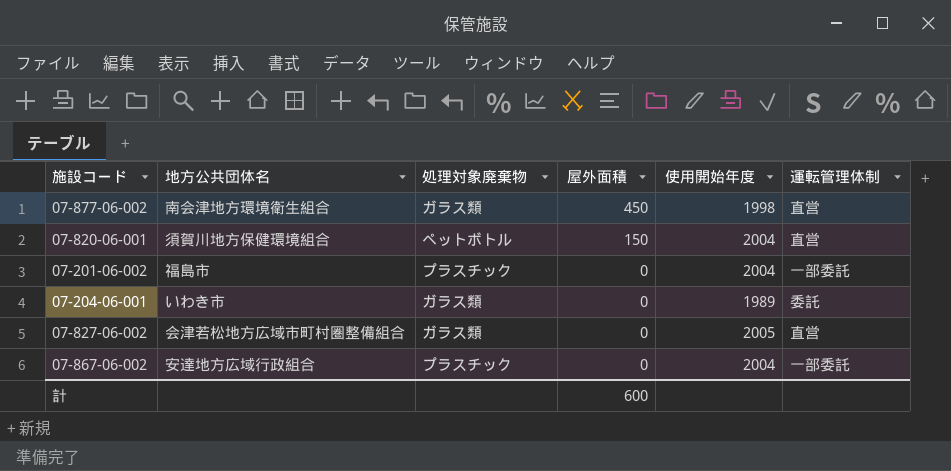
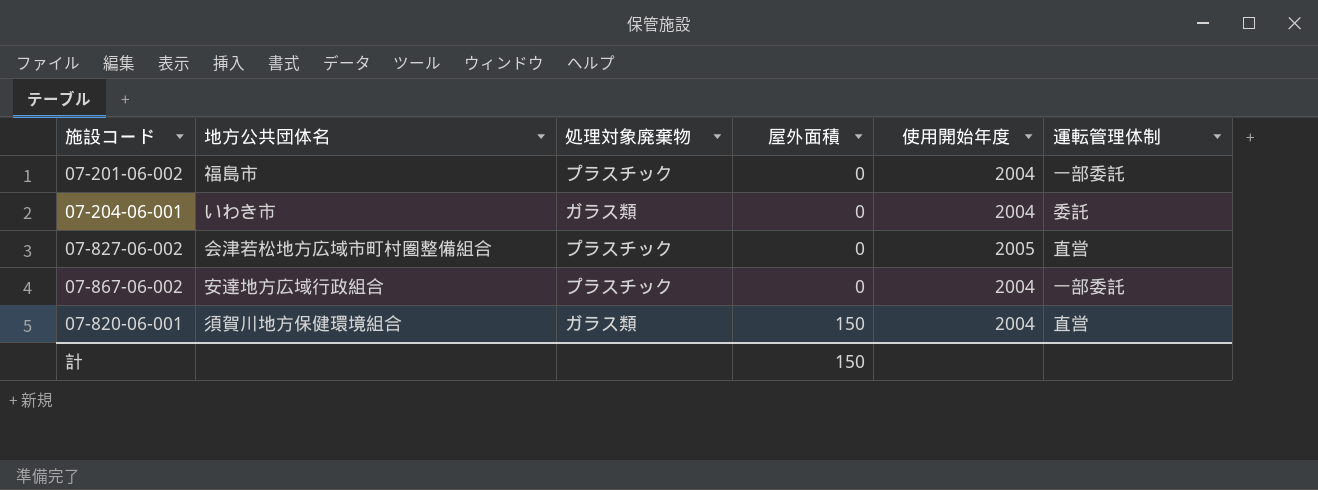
row order: 屋外面積 descending -> 屋外面積 ascending
row 07-877-06-002: 南会津地方環境衛生組合 | ガラス類 | 450 | 1998 | 直営 -> none
07-204-06-001 | 使用開始年度: 1989 -> 2004
07-827-06-002 | 処理対象廃棄物: ガラス類 -> プラスチック
07-820-06-001 | 処理対象廃棄物: ペットボトル -> ガラス類
計 | 屋外面積: 600 -> 150

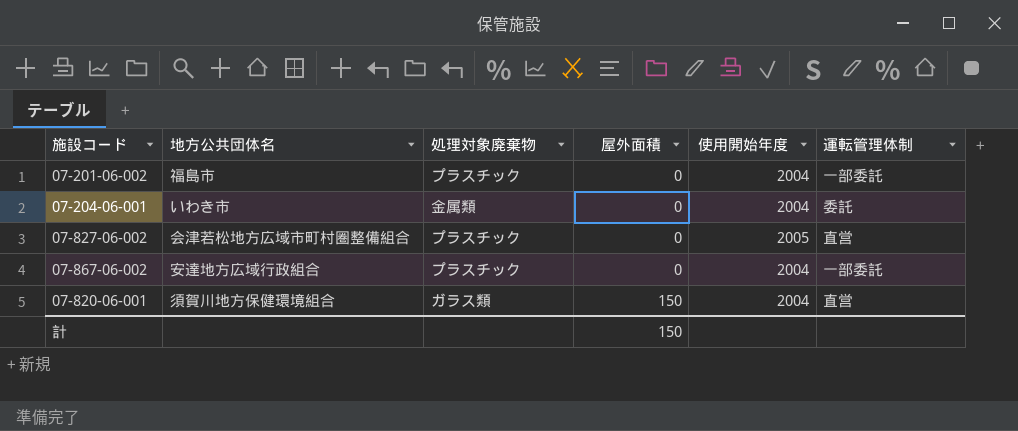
07-204-06-001 | 処理対象廃棄物: ガラス類 -> 金属類

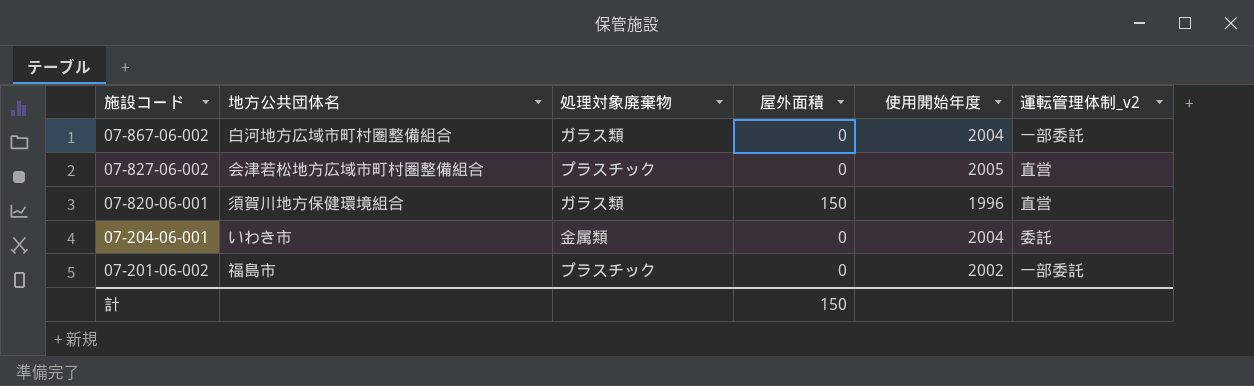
row order: 屋外面積 ascending -> 施設コード descending
column name: 運転管理体制 -> 運転管理体制_v2
07-867-06-002 | 地方公共団体名: 安達地方広域行政組合 -> 白河地方広域市町村圏整備組合
07-867-06-002 | 処理対象廃棄物: プラスチック -> ガラス類
07-820-06-001 | 使用開始年度: 2004 -> 1996
07-201-06-002 | 使用開始年度: 2004 -> 2002

